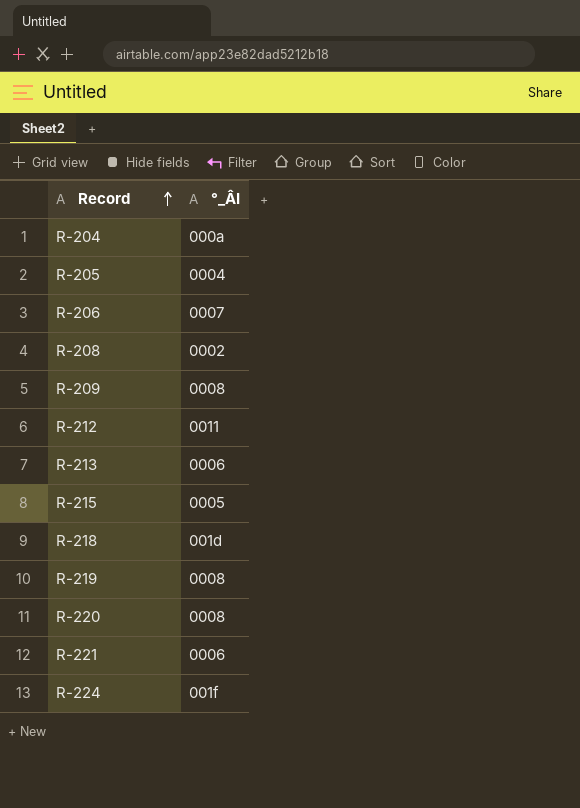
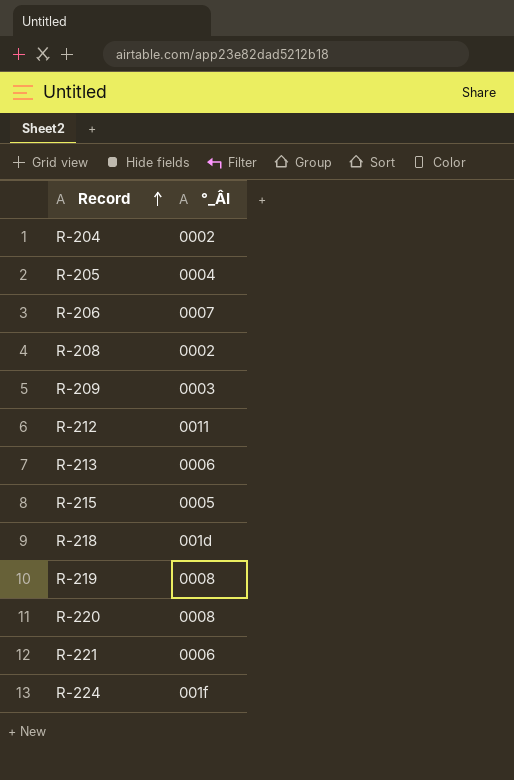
R-204 | °_ÂI: 000a -> 0002
R-209 | °_ÂI: 0008 -> 0003

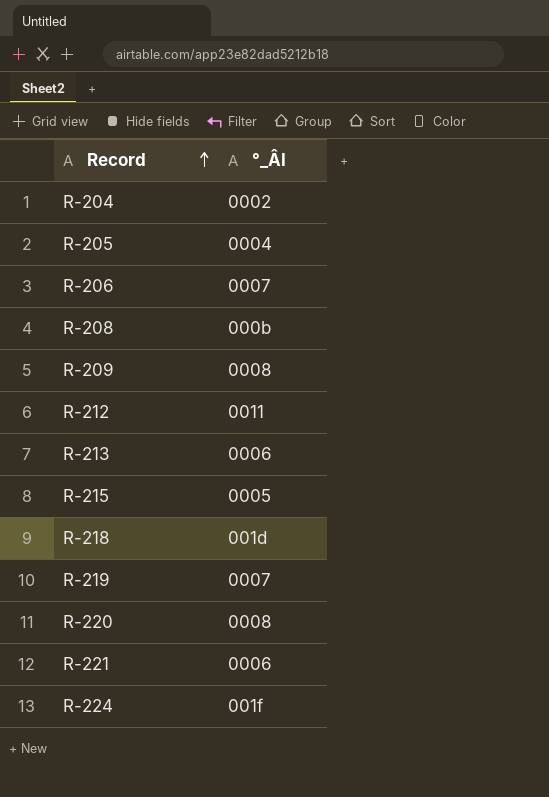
R-208 | °_ÂI: 0002 -> 000b
R-209 | °_ÂI: 0003 -> 0008
R-219 | °_ÂI: 0008 -> 0007

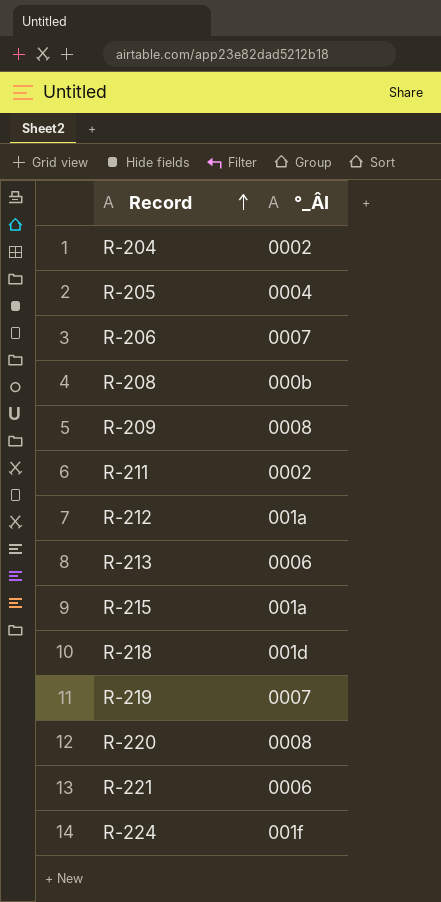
row R-211: none -> 0002
R-212 | °_ÂI: 0011 -> 001a
R-215 | °_ÂI: 0005 -> 001a

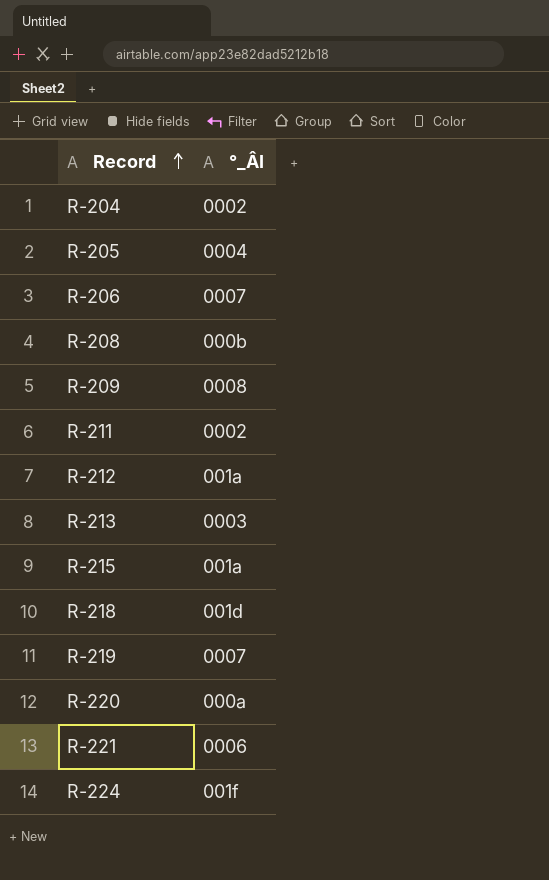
R-213 | °_ÂI: 0006 -> 0003
R-220 | °_ÂI: 0008 -> 000a

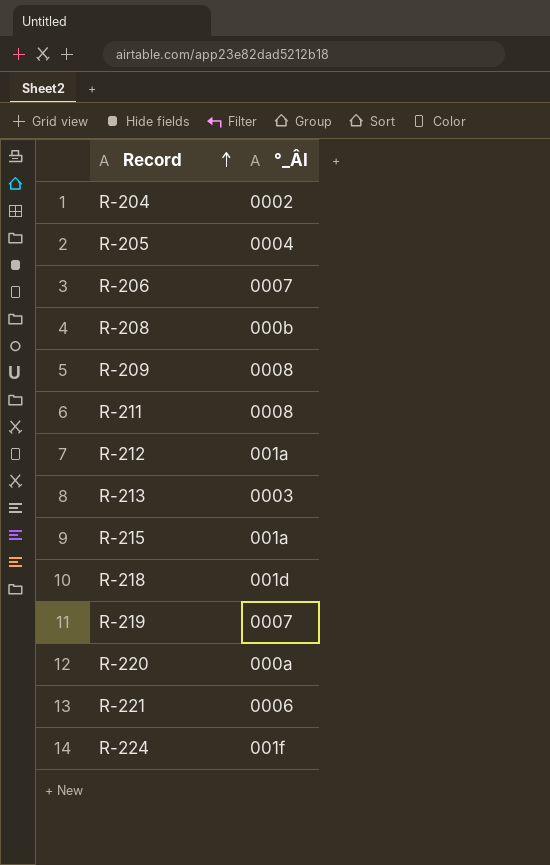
R-211 | °_ÂI: 0002 -> 0008

